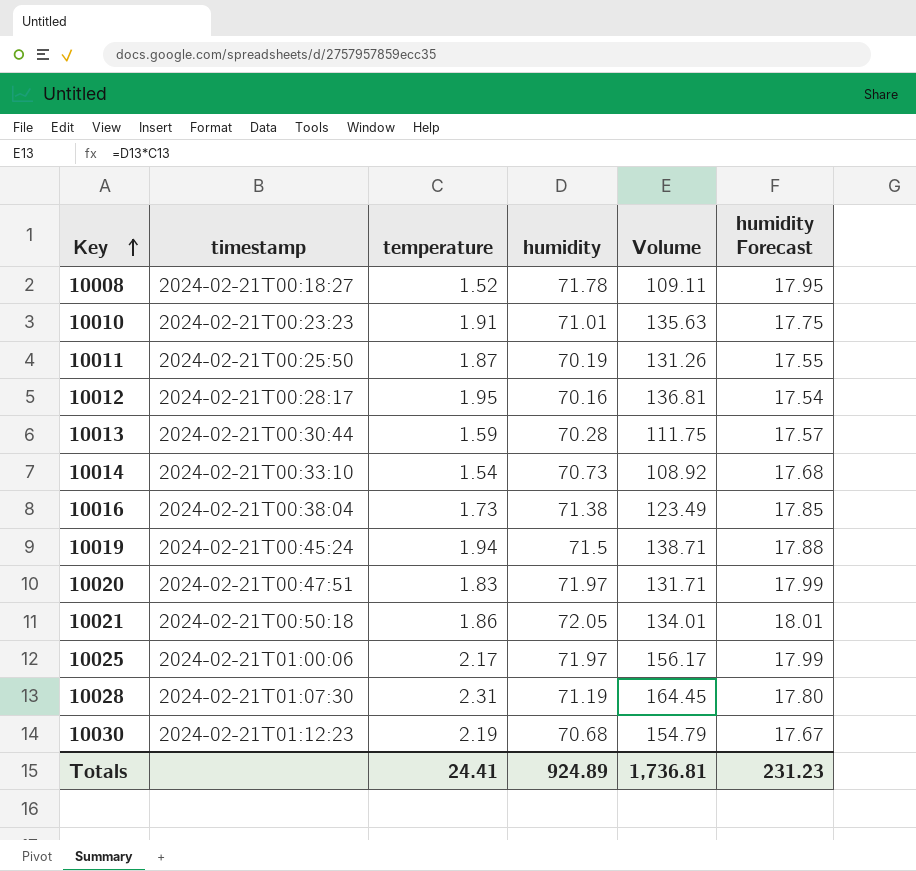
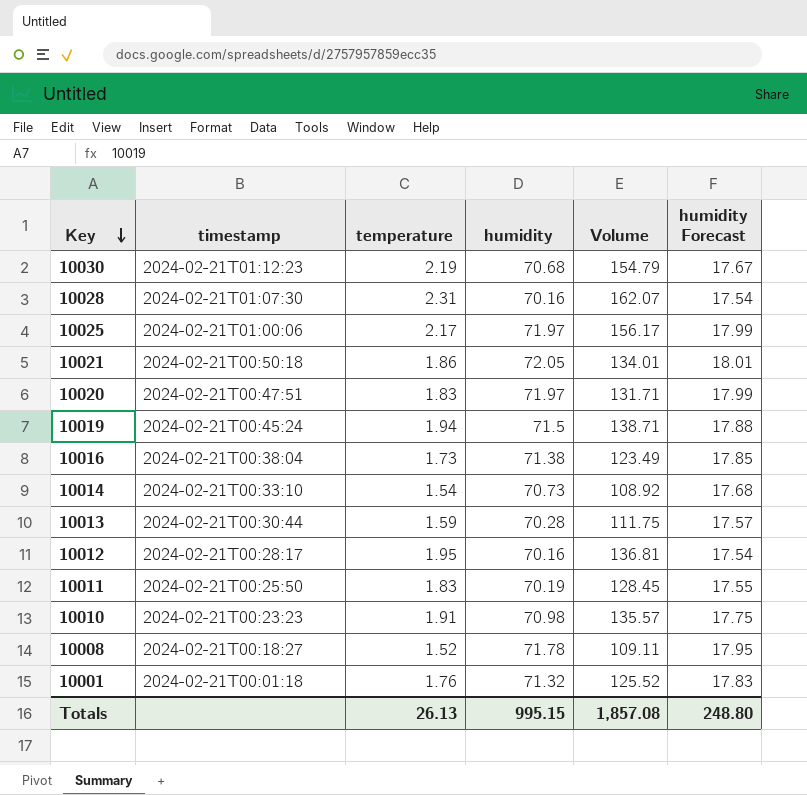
row order: Key ascending -> Key descending
10028 | humidity: 71.19 -> 70.16
10028 | Volume: 164.45 -> 162.07
10028 | humidity Forecast: 17.80 -> 17.54
10011 | temperature: 1.87 -> 1.83
10011 | Volume: 131.26 -> 128.45
10010 | humidity: 71.01 -> 70.98
10010 | Volume: 135.63 -> 135.57
row 10001: none -> 2024-02-21T00:01:18 | 1.76 | 71.32 | 125.52 | 17.83
Totals | temperature: 24.41 -> 26.13
Totals | humidity: 924.89 -> 995.15
Totals | Volume: 1,736.81 -> 1,857.08
Totals | humidity Forecast: 231.23 -> 248.80

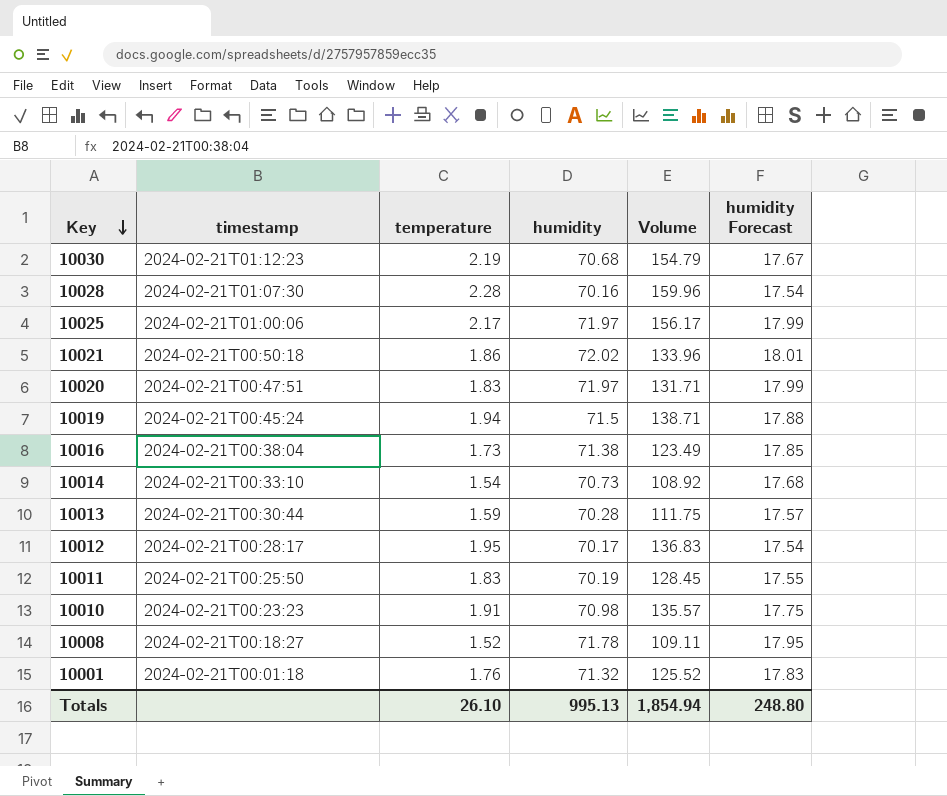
10028 | temperature: 2.31 -> 2.28
10028 | Volume: 162.07 -> 159.96
10021 | humidity: 72.05 -> 72.02
10021 | Volume: 134.01 -> 133.96
10012 | humidity: 70.16 -> 70.17
10012 | Volume: 136.81 -> 136.83
Totals | temperature: 26.13 -> 26.10
Totals | humidity: 995.15 -> 995.13
Totals | Volume: 1,857.08 -> 1,854.94

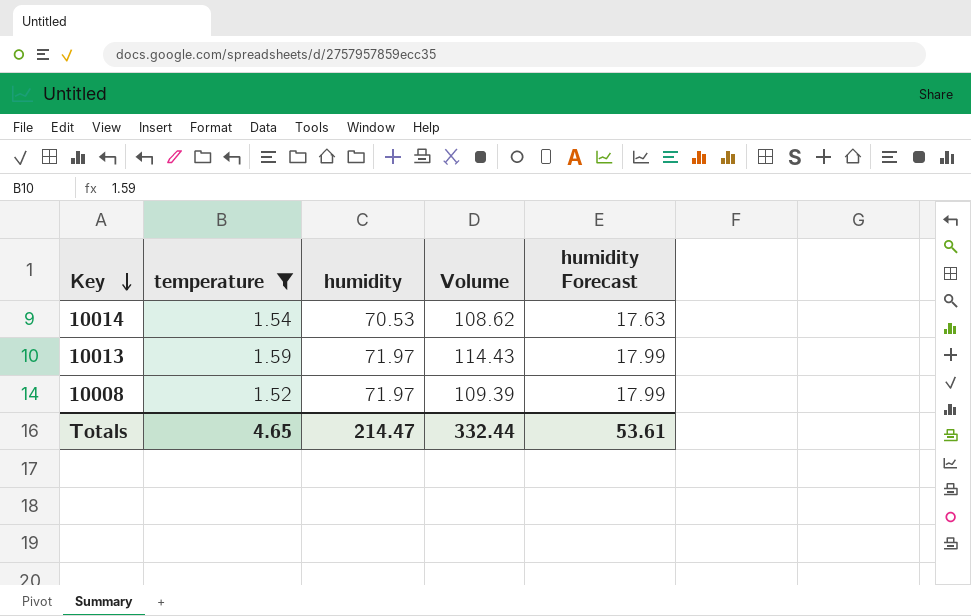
filter: none -> temperature <= 1.59
column timestamp | position: 2 -> none
10014 | humidity: 70.73 -> 70.53
10014 | Volume: 108.92 -> 108.62
10014 | humidity Forecast: 17.68 -> 17.63
10013 | humidity: 70.28 -> 71.97
10013 | Volume: 111.75 -> 114.43
10013 | humidity Forecast: 17.57 -> 17.99
10008 | humidity: 71.78 -> 71.97
10008 | Volume: 109.11 -> 109.39
10008 | humidity Forecast: 17.95 -> 17.99
Totals | temperature: 26.10 -> 4.65
Totals | humidity: 995.13 -> 214.47
Totals | Volume: 1,854.94 -> 332.44
Totals | humidity Forecast: 248.80 -> 53.61

